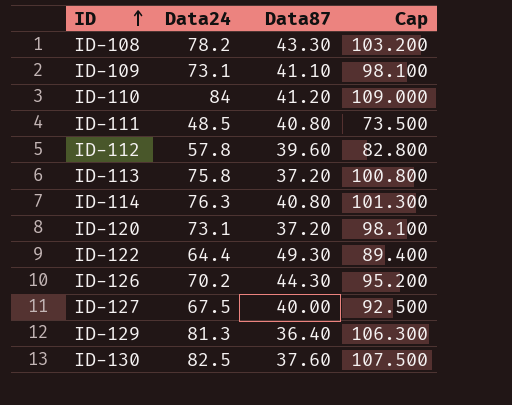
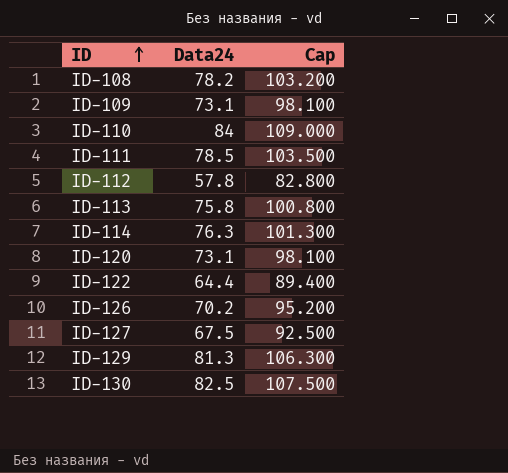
column Data87 | position: 3 -> none
ID-111 | Data24: 48.5 -> 78.5
ID-111 | Cap: 73.500 -> 103.500

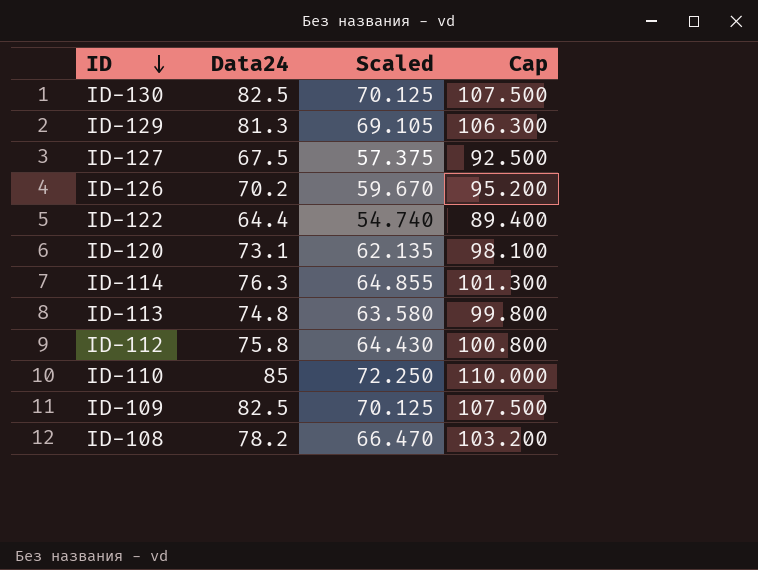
row order: ID ascending -> ID descending
column Scaled | formula: none -> [Data24] * 0.85
row ID-111: 78.5 | 103.500 -> none
ID-113 | Data24: 75.8 -> 74.8
ID-113 | Cap: 100.800 -> 99.800
ID-112 | Data24: 57.8 -> 75.8
ID-112 | Cap: 82.800 -> 100.800
ID-110 | Data24: 84 -> 85
ID-110 | Cap: 109.000 -> 110.000
ID-109 | Data24: 73.1 -> 82.5
ID-109 | Cap: 98.100 -> 107.500

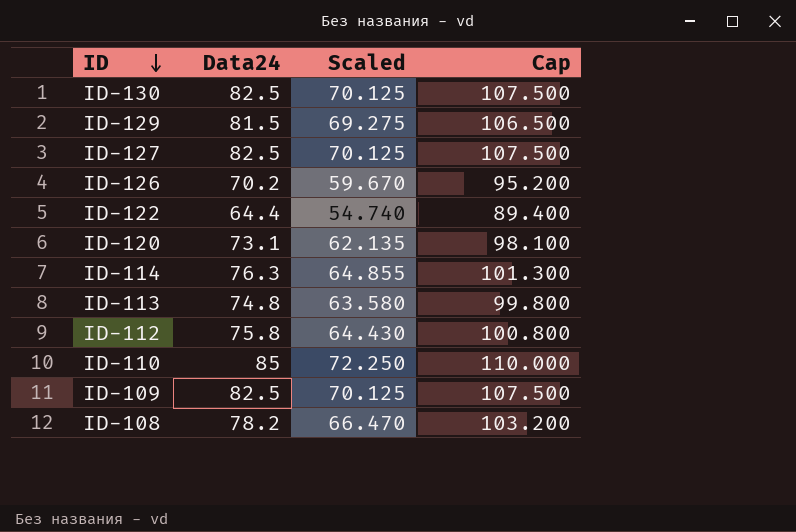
ID-129 | Data24: 81.3 -> 81.5
ID-129 | Scaled: 69.105 -> 69.275
ID-129 | Cap: 106.300 -> 106.500
ID-127 | Data24: 67.5 -> 82.5
ID-127 | Scaled: 57.375 -> 70.125
ID-127 | Cap: 92.500 -> 107.500

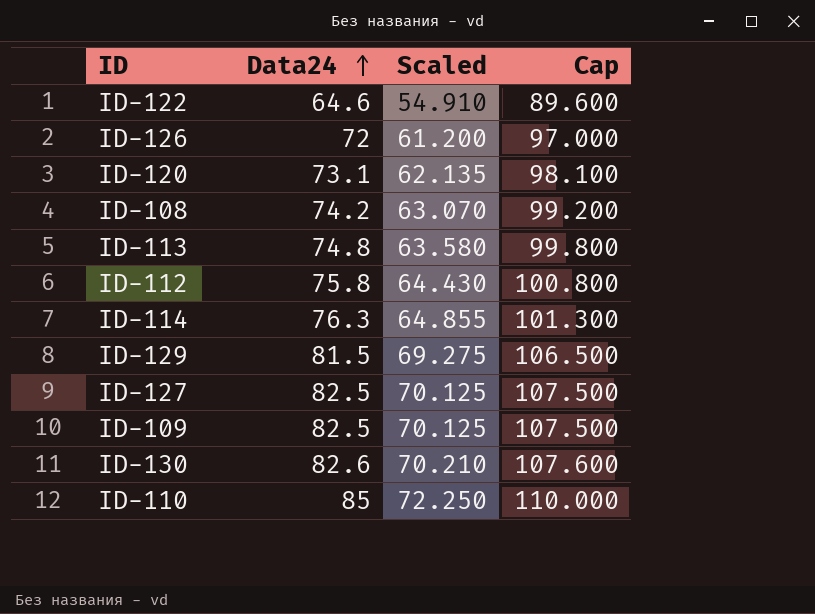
row order: ID descending -> Data24 ascending
ID-122 | Data24: 64.4 -> 64.6
ID-122 | Scaled: 54.740 -> 54.910
ID-122 | Cap: 89.400 -> 89.600
ID-126 | Data24: 70.2 -> 72
ID-126 | Scaled: 59.670 -> 61.200
ID-126 | Cap: 95.200 -> 97.000
ID-108 | Data24: 78.2 -> 74.2
ID-108 | Scaled: 66.470 -> 63.070
ID-108 | Cap: 103.200 -> 99.200
ID-130 | Data24: 82.5 -> 82.6
ID-130 | Scaled: 70.125 -> 70.210
ID-130 | Cap: 107.500 -> 107.600

